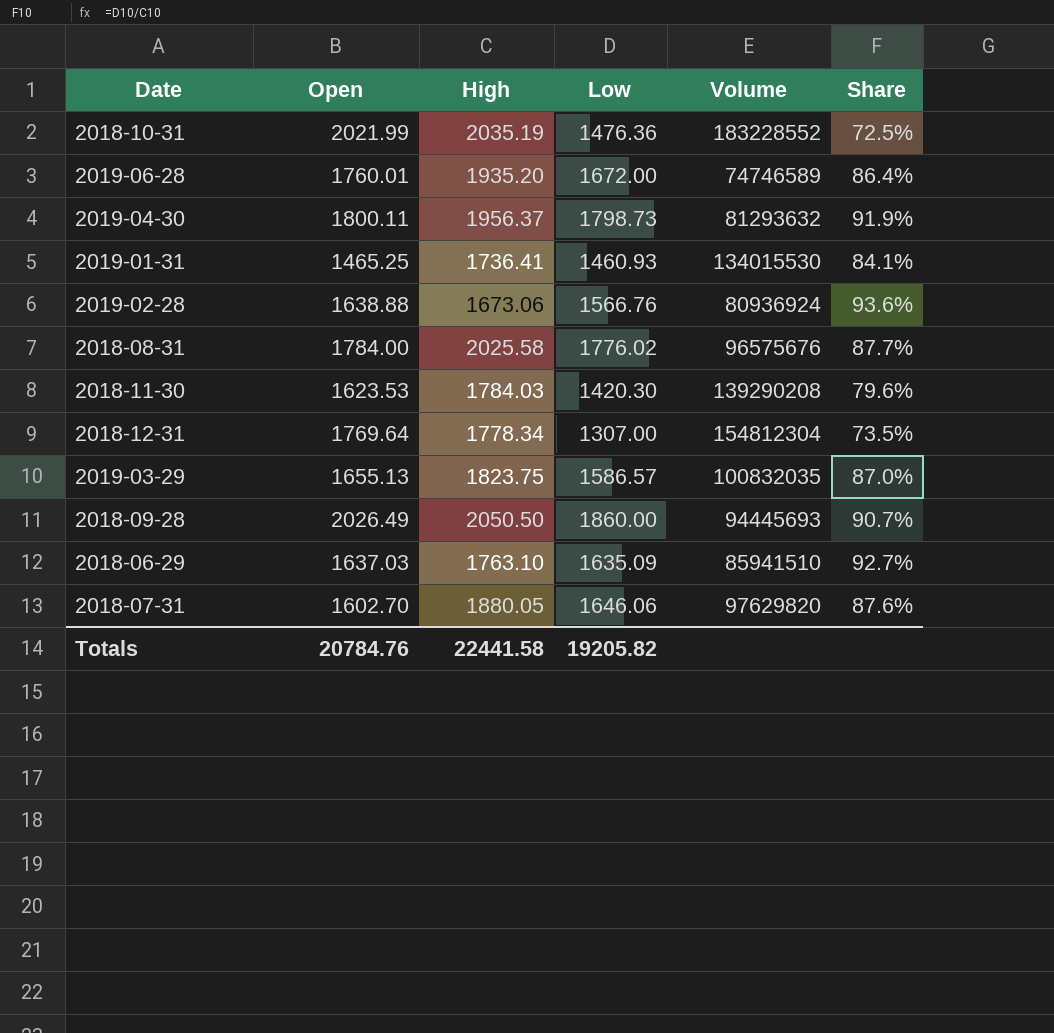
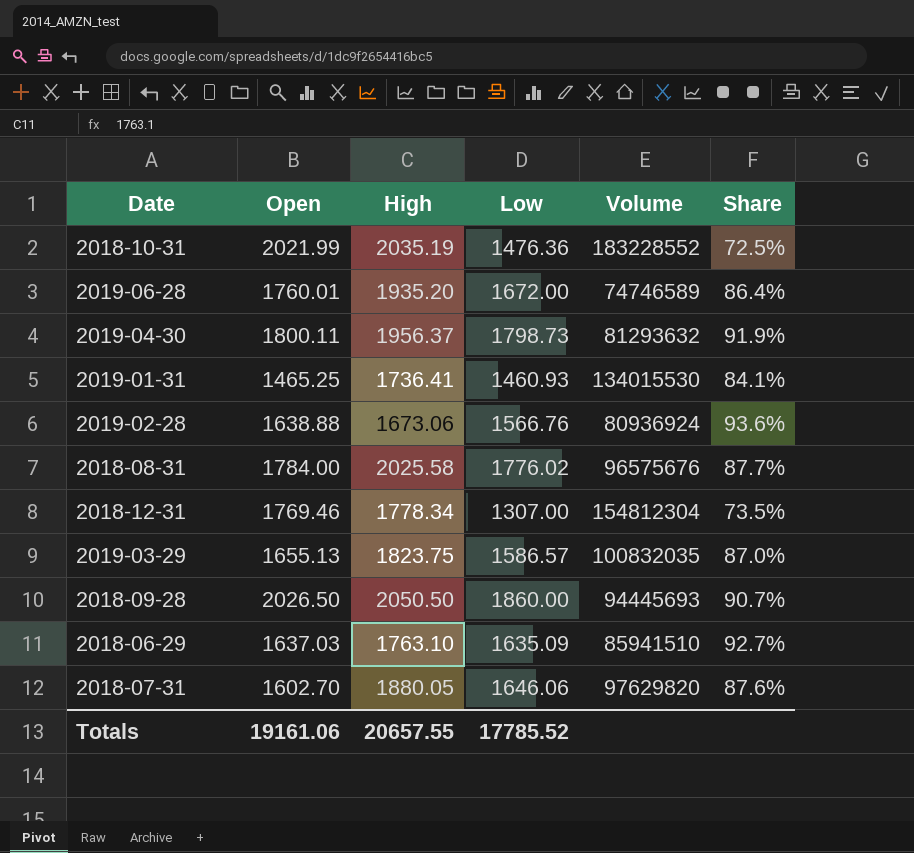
row 2018-11-30: 1623.53 | 1784.03 | 1420.30 | 139290208 | 79.6% -> none
2018-12-31 | Open: 1769.64 -> 1769.46
2018-09-28 | Open: 2026.49 -> 2026.50
Totals | Open: 20784.76 -> 19161.06
Totals | High: 22441.58 -> 20657.55
Totals | Low: 19205.82 -> 17785.52

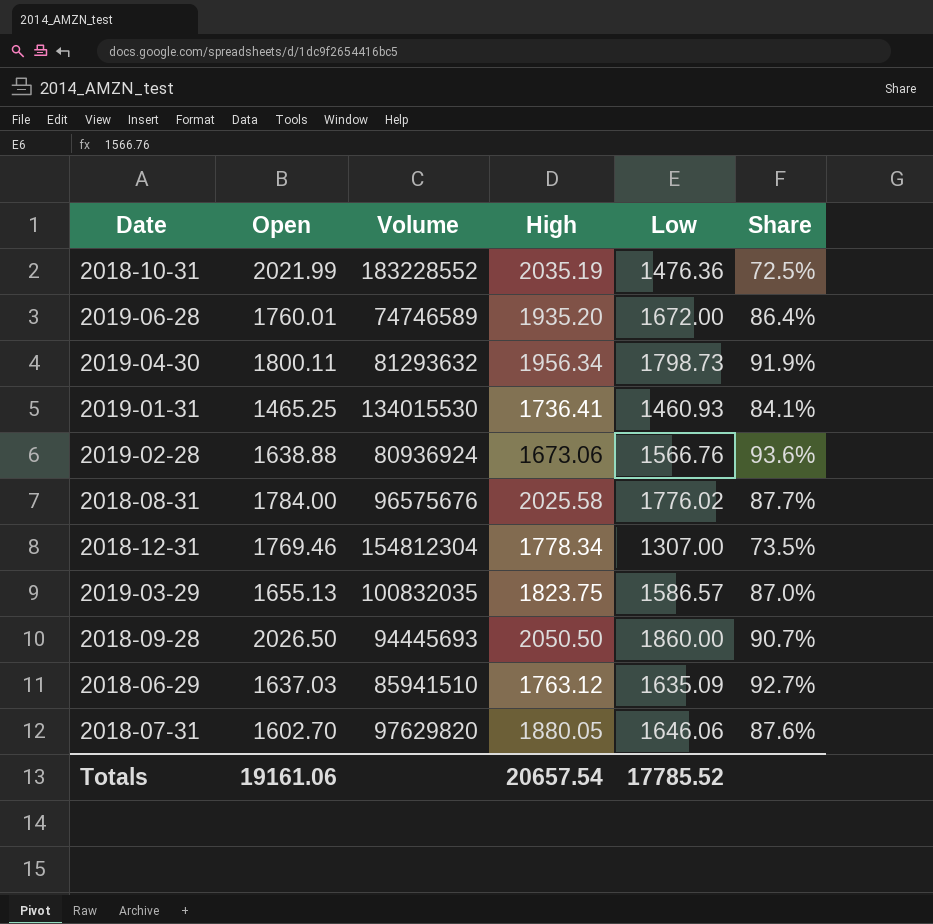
column Volume | position: 5 -> 3
2019-04-30 | High: 1956.37 -> 1956.34
2018-06-29 | High: 1763.10 -> 1763.12
Totals | High: 20657.55 -> 20657.54

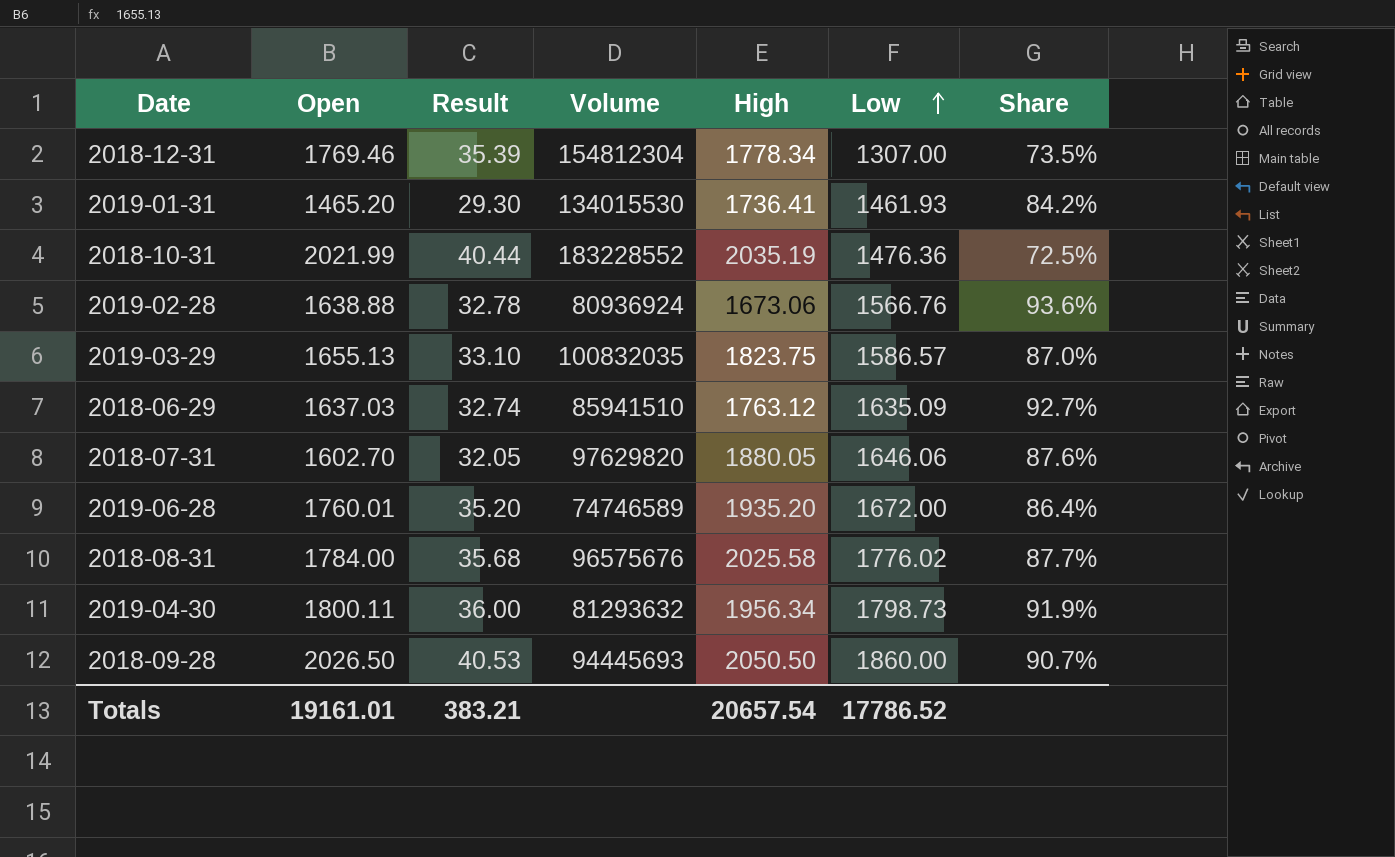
row order: none -> Low ascending
column Result | formula: none -> [Open] * 0.02
2019-01-31 | Open: 1465.25 -> 1465.20
2019-01-31 | Low: 1460.93 -> 1461.93
2019-01-31 | Share: 84.1% -> 84.2%
Totals | Open: 19161.06 -> 19161.01
Totals | Low: 17785.52 -> 17786.52

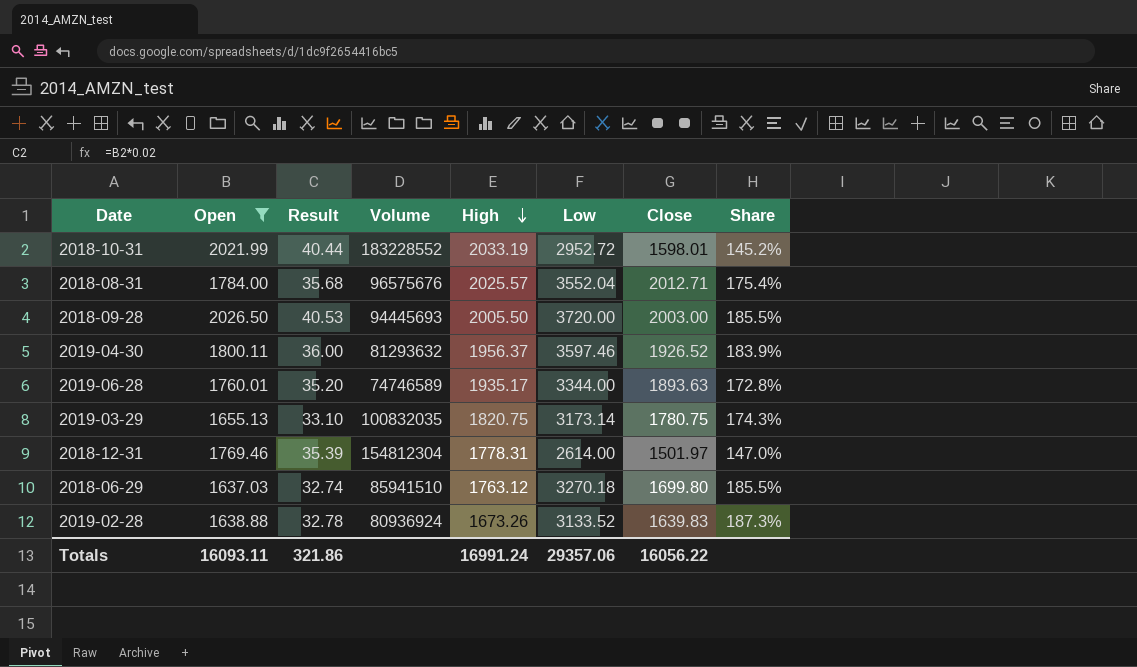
filter: none -> Open >= 1637.03
row order: Low ascending -> High descending
column Close | position: none -> 7
2018-10-31 | High: 2035.19 -> 2033.19
2018-10-31 | Low: 1476.36 -> 2952.72
2018-10-31 | Share: 72.5% -> 145.2%
2018-08-31 | High: 2025.58 -> 2025.57
2018-08-31 | Low: 1776.02 -> 3552.04
2018-08-31 | Share: 87.7% -> 175.4%
2018-09-28 | High: 2050.50 -> 2005.50
2018-09-28 | Low: 1860.00 -> 3720.00
2018-09-28 | Share: 90.7% -> 185.5%
2019-04-30 | High: 1956.34 -> 1956.37
2019-04-30 | Low: 1798.73 -> 3597.46
2019-04-30 | Share: 91.9% -> 183.9%
2019-06-28 | High: 1935.20 -> 1935.17
2019-06-28 | Low: 1672.00 -> 3344.00
2019-06-28 | Share: 86.4% -> 172.8%
2019-03-29 | High: 1823.75 -> 1820.75
2019-03-29 | Low: 1586.57 -> 3173.14
2019-03-29 | Share: 87.0% -> 174.3%
2018-12-31 | High: 1778.34 -> 1778.31
2018-12-31 | Low: 1307.00 -> 2614.00
2018-12-31 | Share: 73.5% -> 147.0%
2018-06-29 | Low: 1635.09 -> 3270.18
2018-06-29 | Share: 92.7% -> 185.5%
2019-02-28 | High: 1673.06 -> 1673.26
2019-02-28 | Low: 1566.76 -> 3133.52
2019-02-28 | Share: 93.6% -> 187.3%
Totals | Open: 19161.01 -> 16093.11
Totals | Result: 383.21 -> 321.86
Totals | High: 20657.54 -> 16991.24
Totals | Low: 17786.52 -> 29357.06

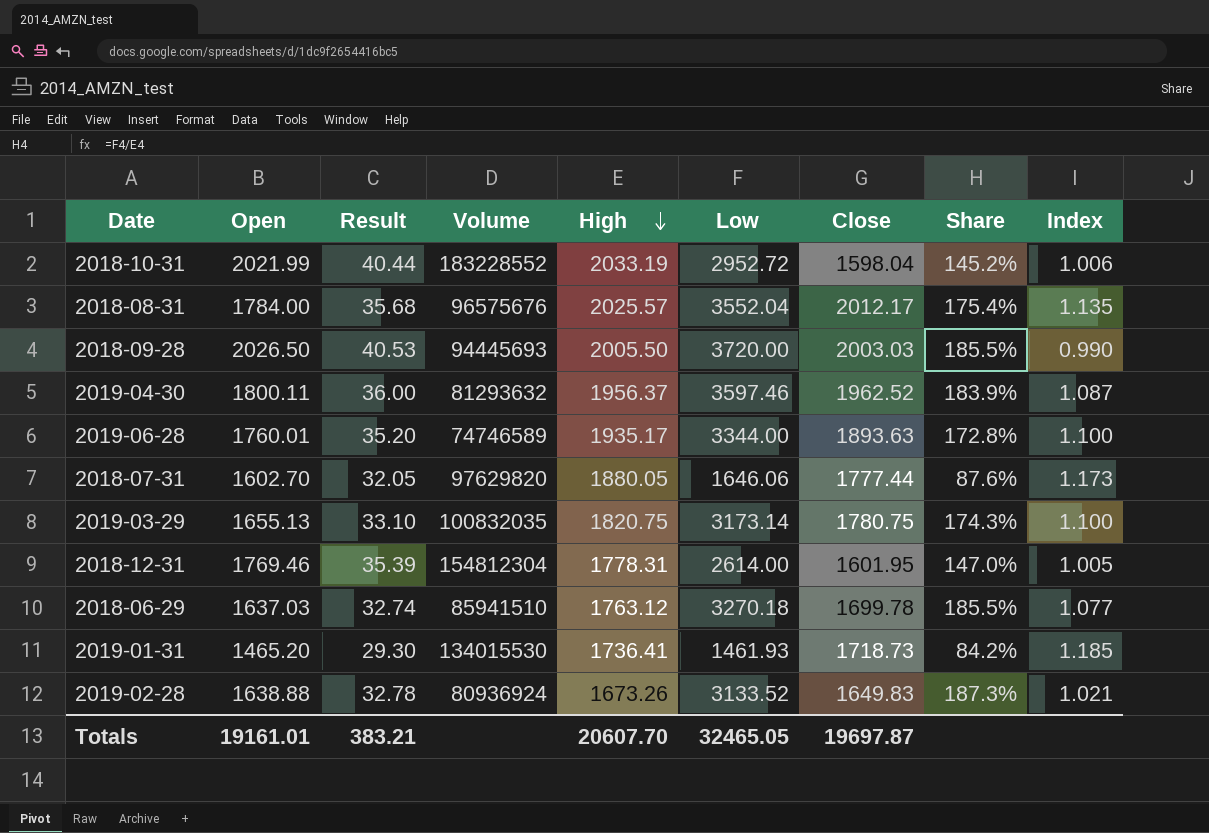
filter: Open >= 1637.03 -> none
column Index | formula: none -> [High] / [Open]
2018-10-31 | Close: 1598.01 -> 1598.04
2018-08-31 | Close: 2012.71 -> 2012.17
2018-09-28 | Close: 2003.00 -> 2003.03
2019-04-30 | Close: 1926.52 -> 1962.52
2018-12-31 | Close: 1501.97 -> 1601.95
2018-06-29 | Close: 1699.80 -> 1699.78
2019-02-28 | Close: 1639.83 -> 1649.83
Totals | Open: 16093.11 -> 19161.01
Totals | Result: 321.86 -> 383.21
Totals | High: 16991.24 -> 20607.70
Totals | Low: 29357.06 -> 32465.05
Totals | Close: 16056.22 -> 19697.87

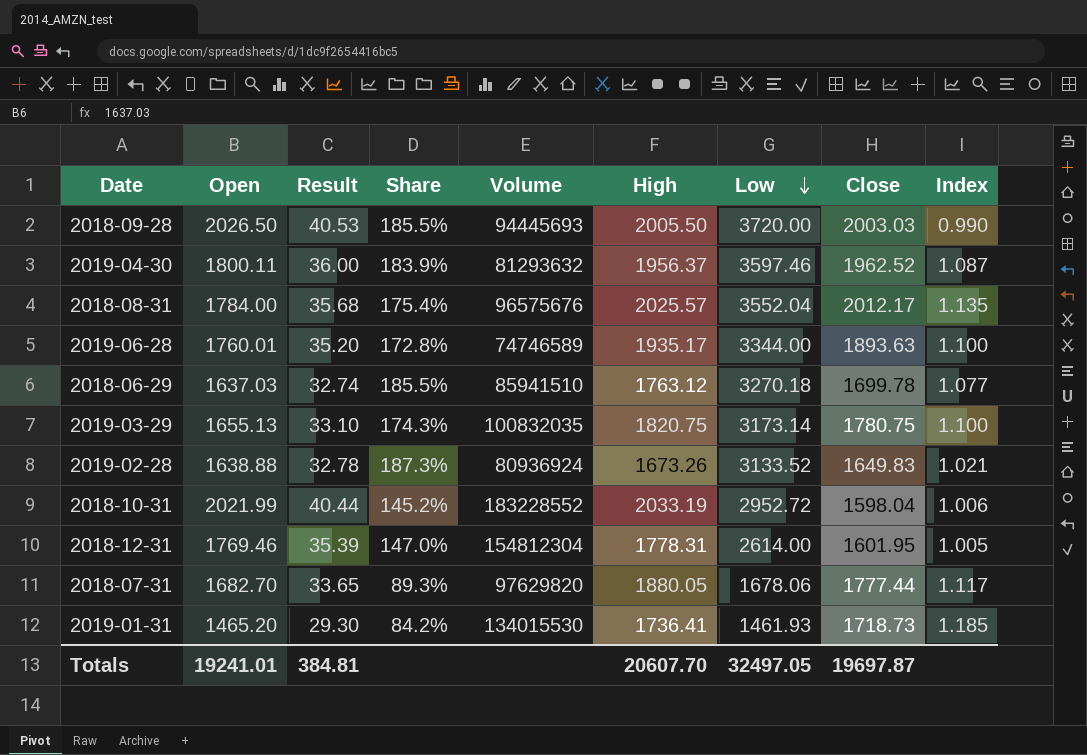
row order: High descending -> Low descending
column Share | position: 8 -> 4
2018-07-31 | Open: 1602.70 -> 1682.70
2018-07-31 | Result: 32.05 -> 33.65
2018-07-31 | Share: 87.6% -> 89.3%
2018-07-31 | Low: 1646.06 -> 1678.06
2018-07-31 | Index: 1.173 -> 1.117
Totals | Open: 19161.01 -> 19241.01
Totals | Result: 383.21 -> 384.81
Totals | Low: 32465.05 -> 32497.05

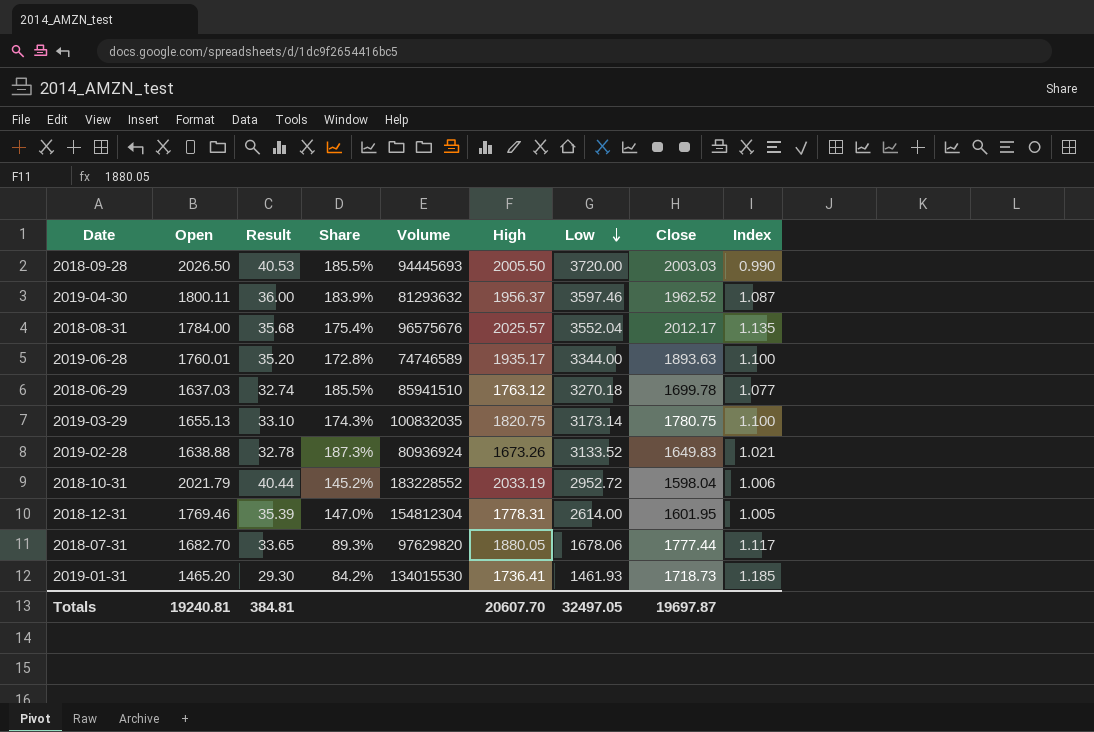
2018-10-31 | Open: 2021.99 -> 2021.79
Totals | Open: 19241.01 -> 19240.81

